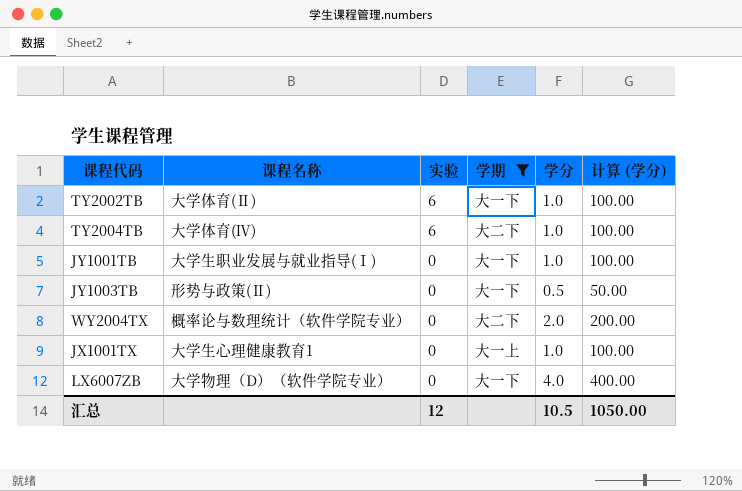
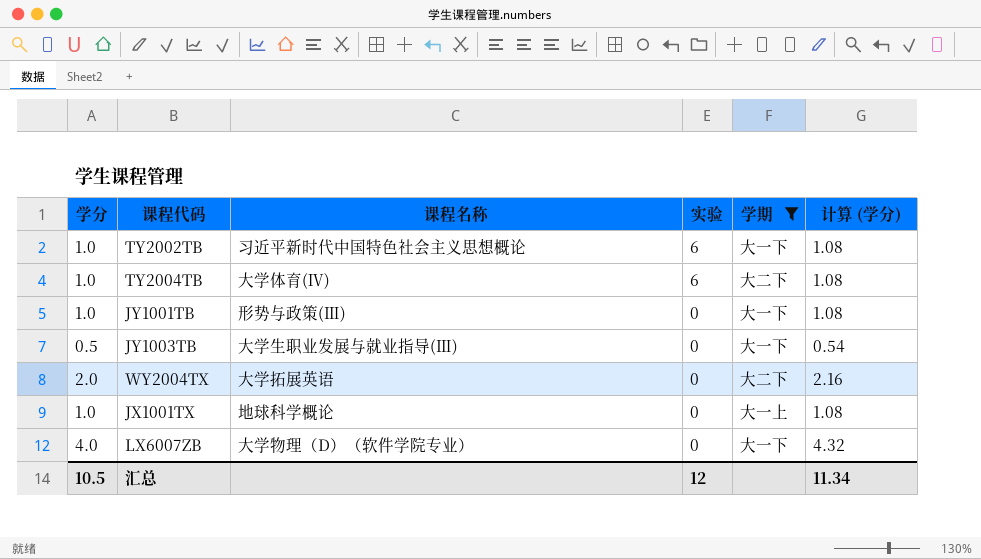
column 学分 | position: 5 -> 1
column 计算 (学分) | formula: [学分] * 100 -> [学分] * 1.08
TY2002TB | 课程名称: 大学体育(Ⅱ) -> 习近平新时代中国特色社会主义思想概论
JY1001TB | 课程名称: 大学生职业发展与就业指导(Ⅰ) -> 形势与政策(Ⅲ)
JY1003TB | 课程名称: 形势与政策(Ⅱ) -> 大学生职业发展与就业指导(Ⅲ)
WY2004TX | 课程名称: 概率论与数理统计（软件学院专业） -> 大学拓展英语
JX1001TX | 课程名称: 大学生心理健康教育1 -> 地球科学概论
汇总 | 计算 (学分): 1050.00 -> 11.34

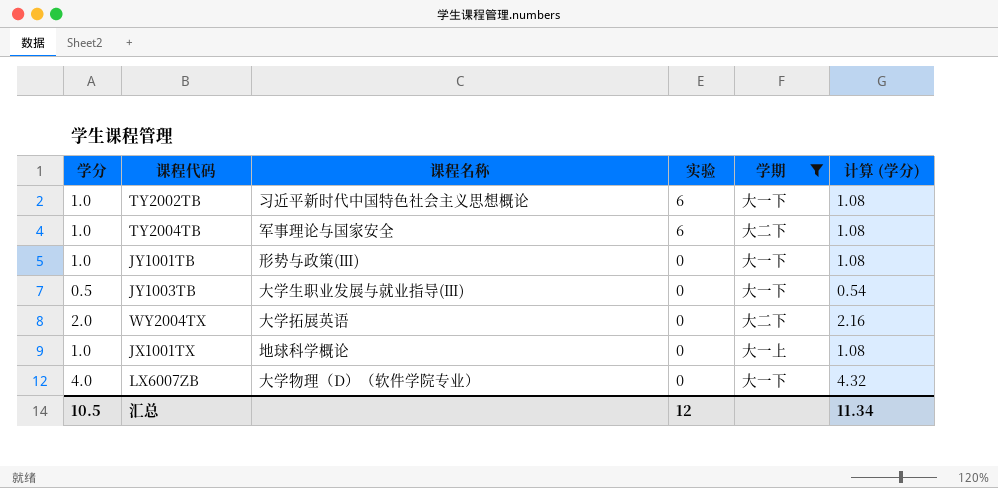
TY2004TB | 课程名称: 大学体育(Ⅳ) -> 军事理论与国家安全

